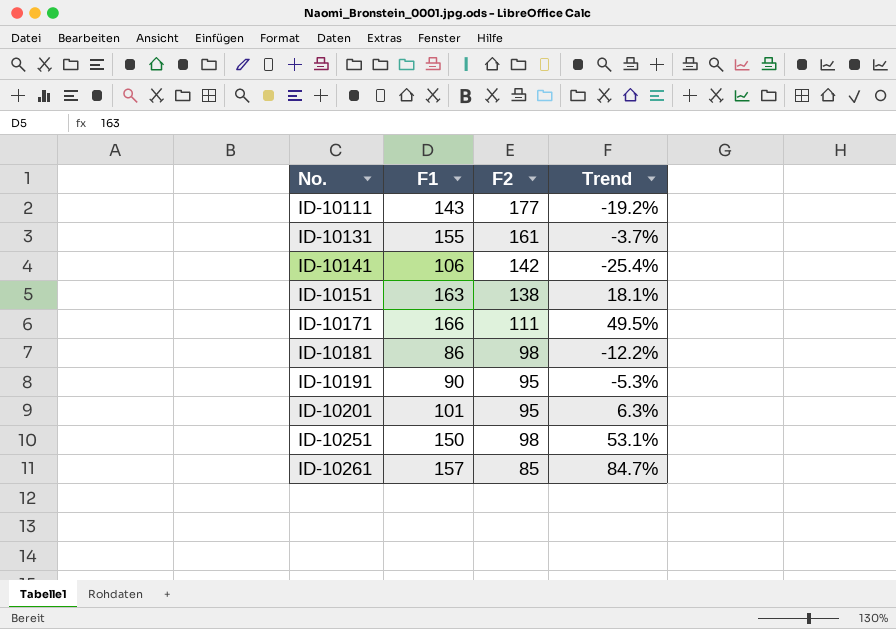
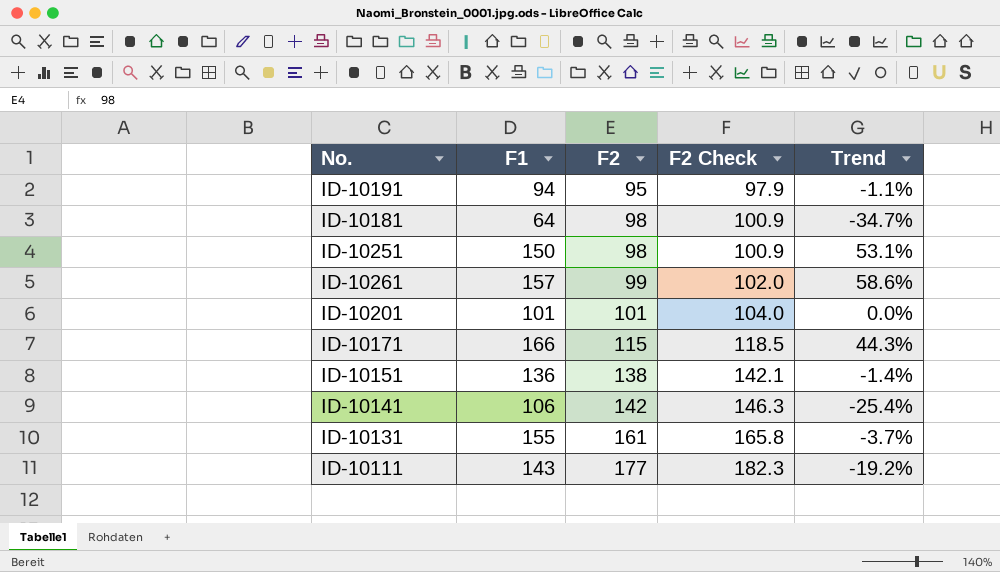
row order: No. ascending -> F2 ascending
column F2 Check | formula: none -> [F2] * 1.03
ID-10191 | F1: 90 -> 94
ID-10191 | Trend: -5.3% -> -1.1%
ID-10181 | F1: 86 -> 64
ID-10181 | Trend: -12.2% -> -34.7%
ID-10261 | F2: 85 -> 99
ID-10261 | Trend: 84.7% -> 58.6%
ID-10201 | F2: 95 -> 101
ID-10201 | Trend: 6.3% -> 0.0%
ID-10171 | F2: 111 -> 115
ID-10171 | Trend: 49.5% -> 44.3%
ID-10151 | F1: 163 -> 136
ID-10151 | Trend: 18.1% -> -1.4%

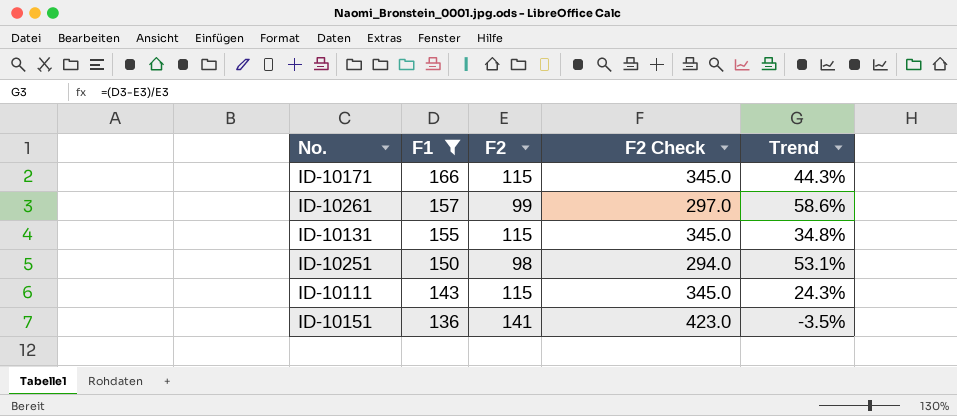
filter: none -> F1 >= 136
row order: F2 ascending -> F1 descending
column F2 Check | formula: [F2] * 1.03 -> [F2] * 3
ID-10131 | F2: 161 -> 115
ID-10131 | Trend: -3.7% -> 34.8%
ID-10111 | F2: 177 -> 115
ID-10111 | Trend: -19.2% -> 24.3%
ID-10151 | F2: 138 -> 141
ID-10151 | Trend: -1.4% -> -3.5%

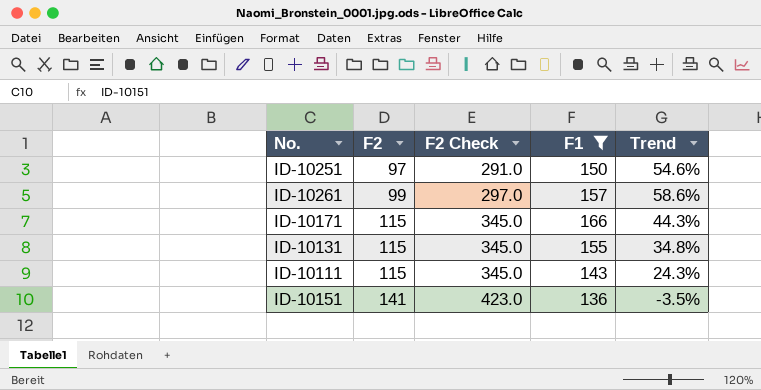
row order: F1 descending -> F2 ascending
column F1 | position: 2 -> 4
ID-10251 | F2: 98 -> 97
ID-10251 | F2 Check: 294.0 -> 291.0
ID-10251 | Trend: 53.1% -> 54.6%

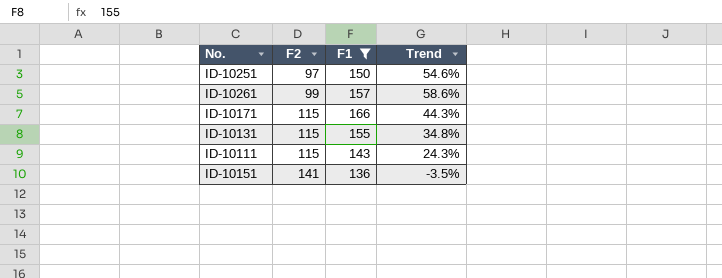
column F2 Check | formula: [F2] * 3 -> none

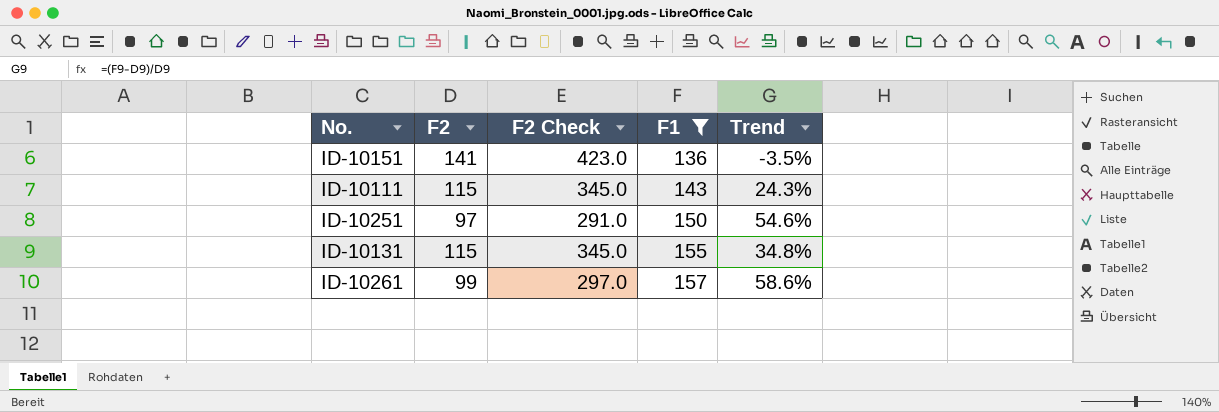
row order: F2 ascending -> F1 ascending
column F2 Check | formula: none -> [F2] * 3
row ID-10171: 115 | 166 | 44.3% -> none

